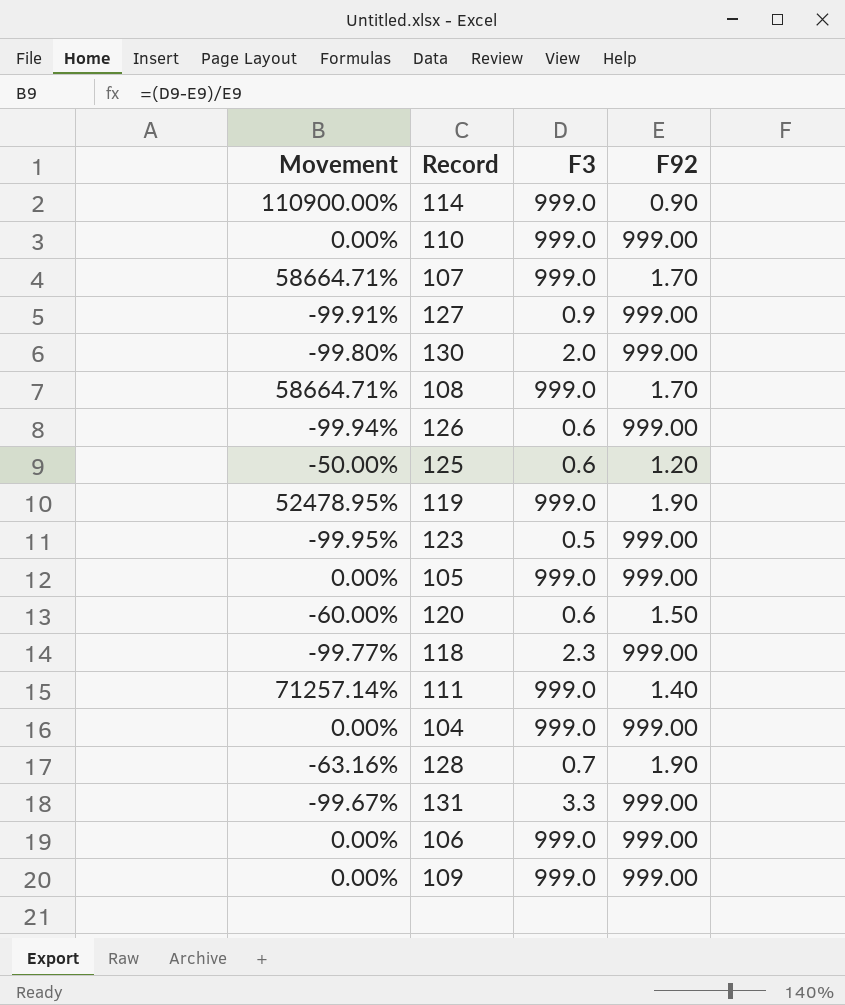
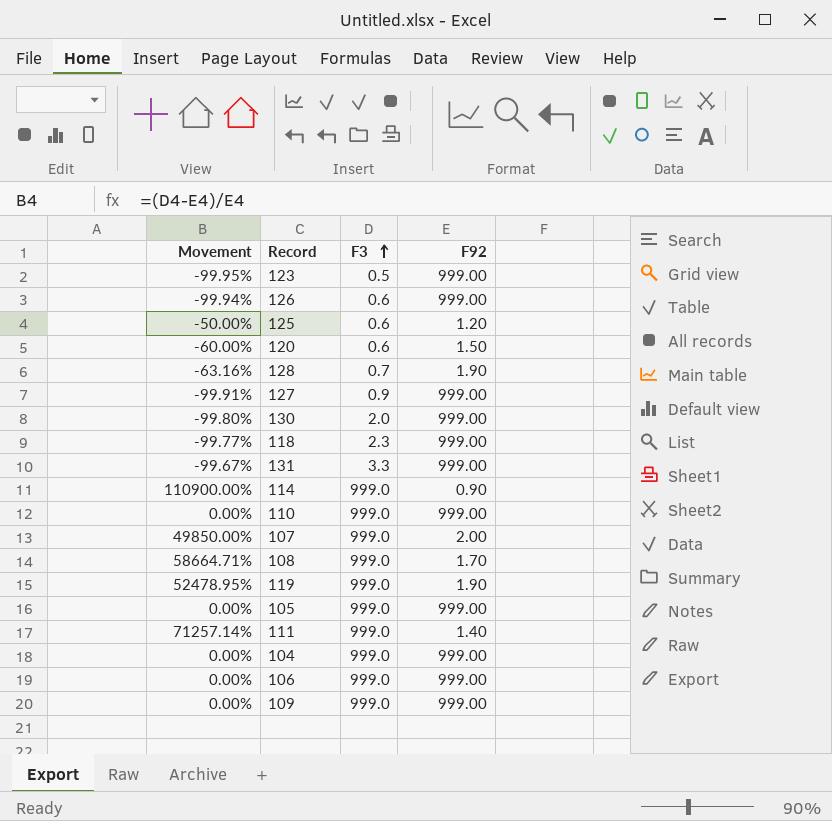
row order: none -> F3 ascending
107 | Movement: 58664.71% -> 49850.00%
107 | F92: 1.70 -> 2.00

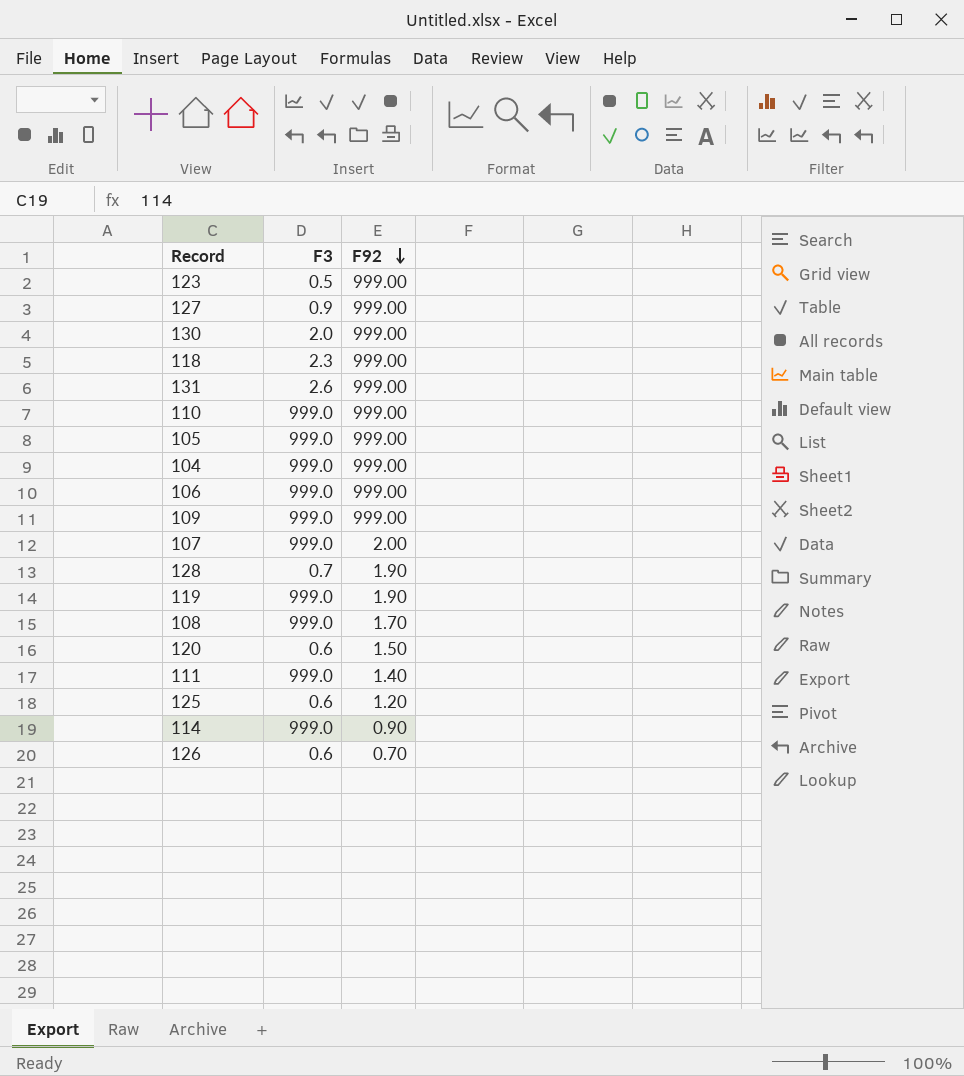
row order: F3 ascending -> F92 descending
column Movement | formula: ([F3] - [F92]) / [F92] -> none
131 | F3: 3.3 -> 2.6
126 | F92: 999.00 -> 0.70

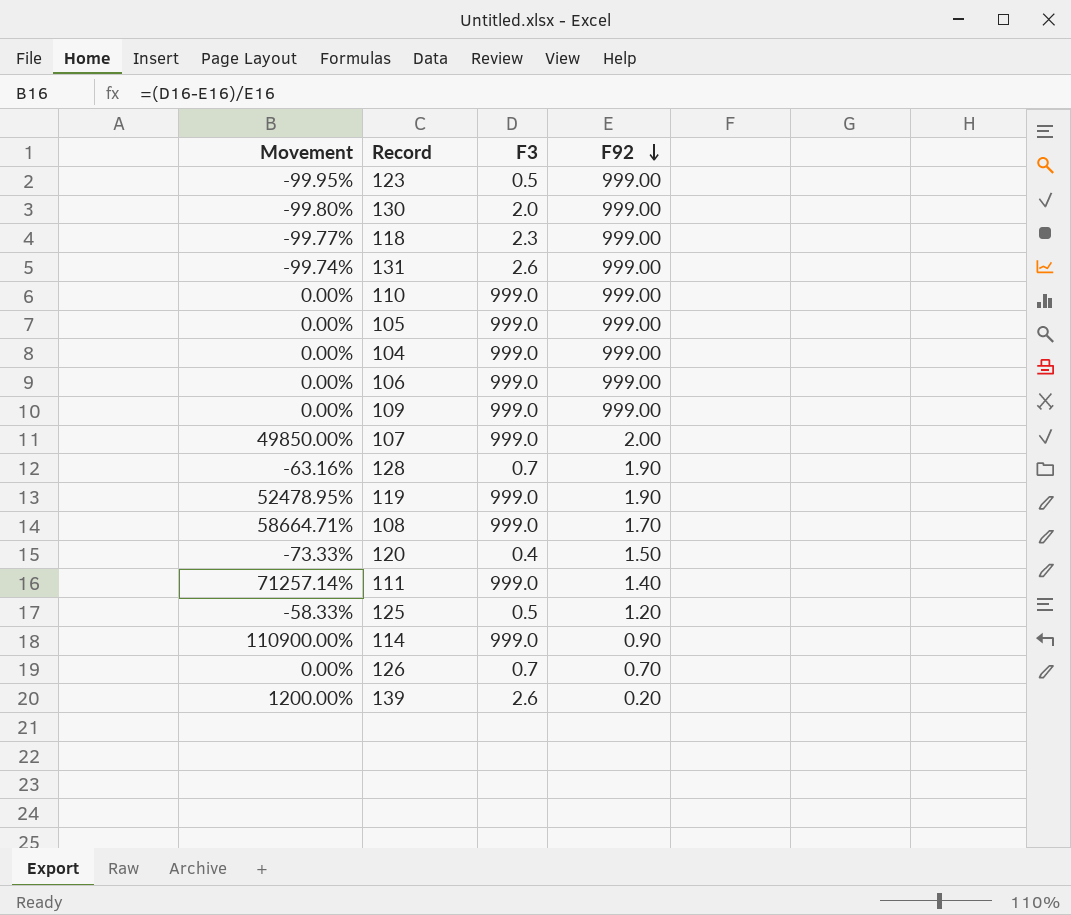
column Movement | formula: none -> ([F3] - [F92]) / [F92]
row 127: 0.9 | 999.00 -> none
120 | F3: 0.6 -> 0.4
125 | F3: 0.6 -> 0.5
126 | F3: 0.6 -> 0.7
row 139: none -> 1200.00% | 2.6 | 0.20

